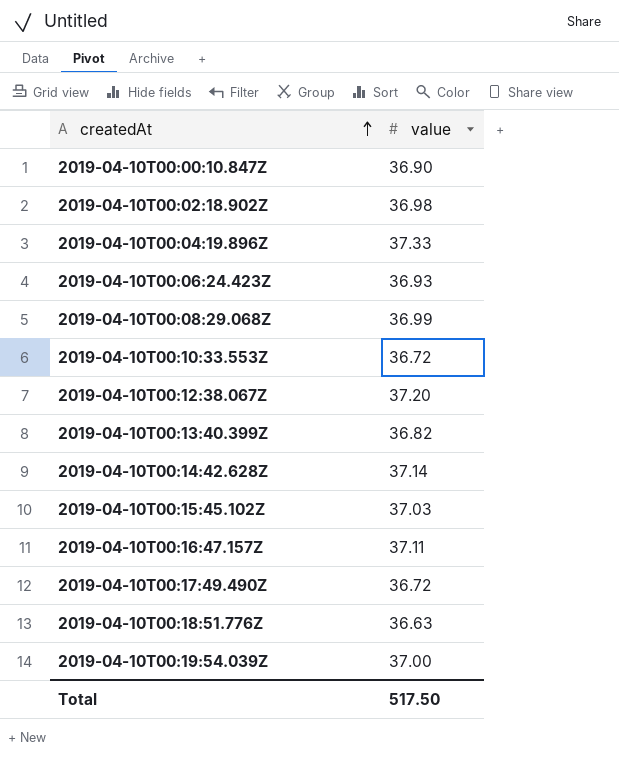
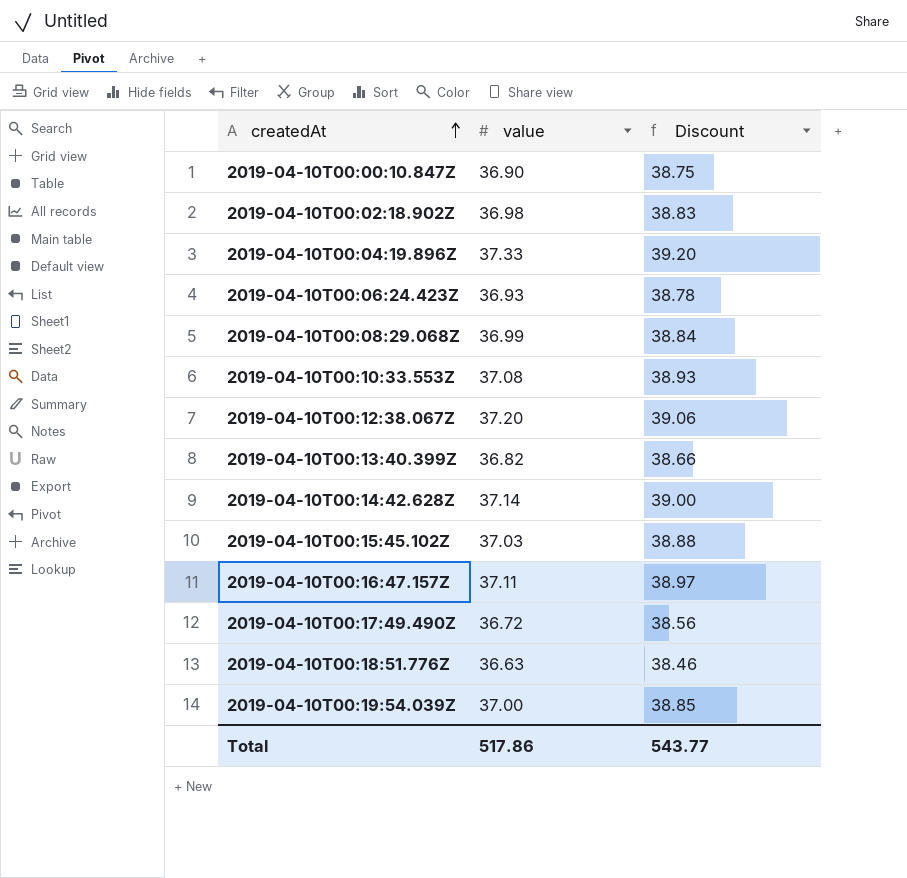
column Discount | formula: none -> [value] * 1.05
2019-04-10T00:10:33.553Z | value: 36.72 -> 37.08
Total | value: 517.50 -> 517.86

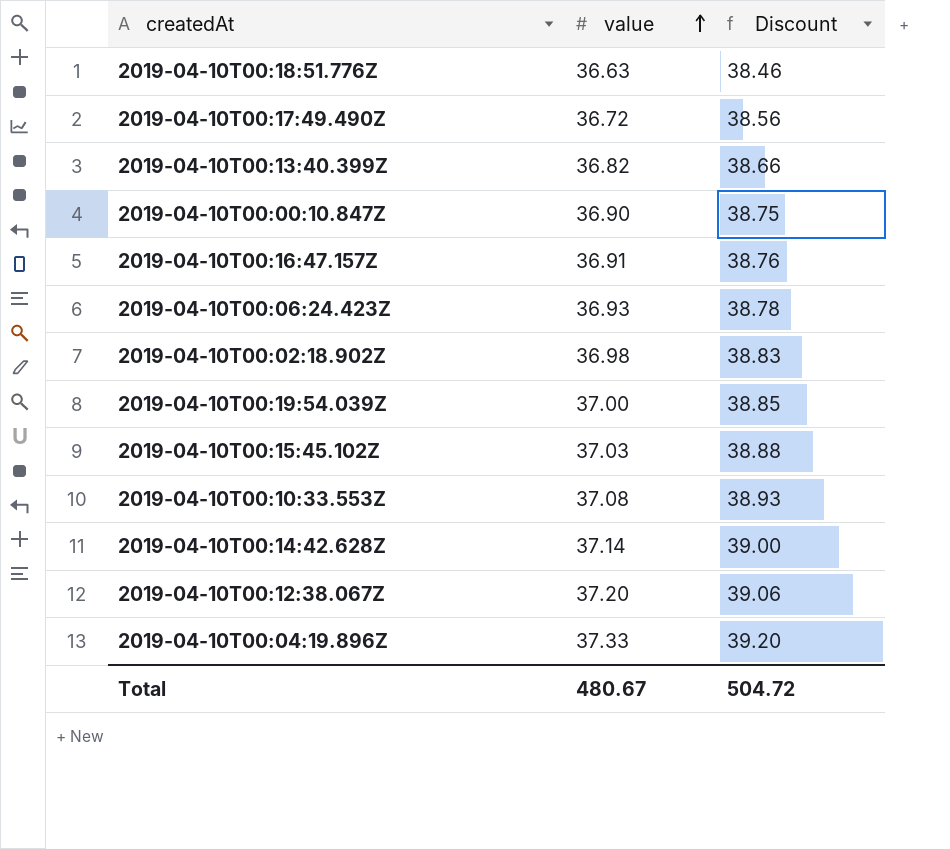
row order: createdAt ascending -> value ascending
row 2019-04-10T00:08:29.068Z: 36.99 | 38.84 -> none
2019-04-10T00:16:47.157Z | value: 37.11 -> 36.91
2019-04-10T00:16:47.157Z | Discount: 38.97 -> 38.76
Total | value: 517.86 -> 480.67
Total | Discount: 543.77 -> 504.72

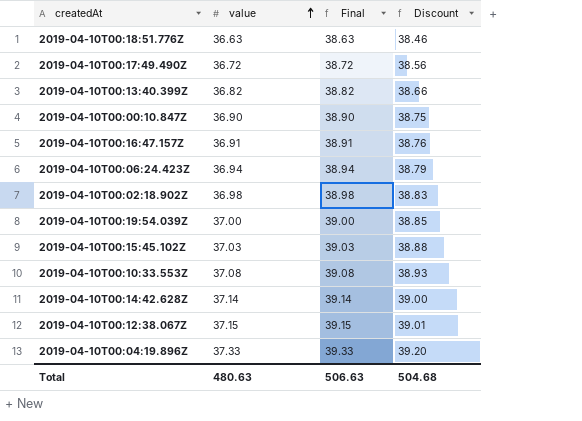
column Final | formula: none -> [value] + 2
2019-04-10T00:06:24.423Z | value: 36.93 -> 36.94
2019-04-10T00:06:24.423Z | Discount: 38.78 -> 38.79
2019-04-10T00:12:38.067Z | value: 37.20 -> 37.15
2019-04-10T00:12:38.067Z | Discount: 39.06 -> 39.01
Total | value: 480.67 -> 480.63
Total | Discount: 504.72 -> 504.68

